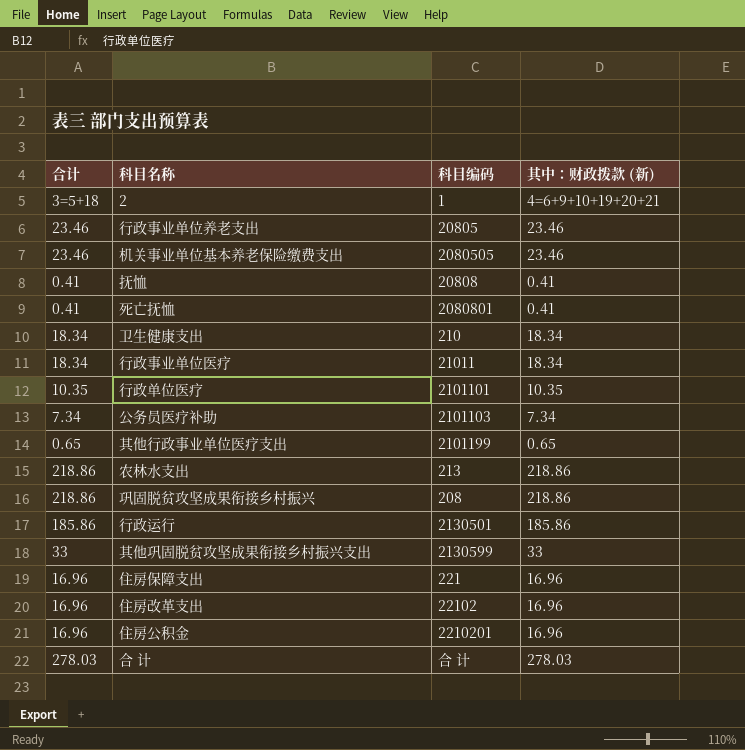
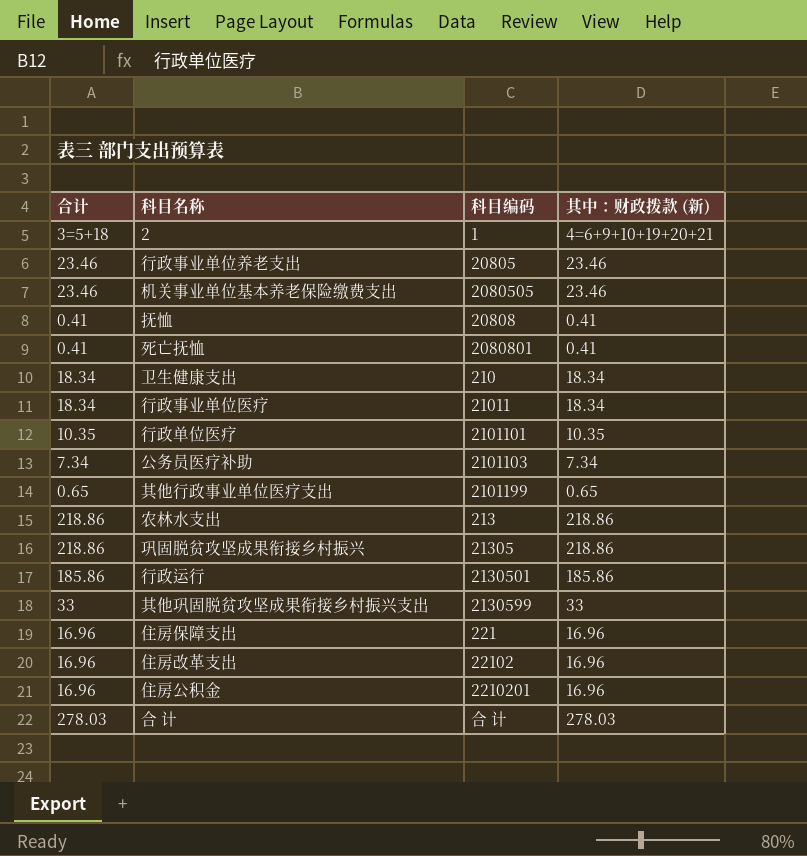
巩固脱贫攻坚成果衔接乡村振兴 | 科目编码: 208 -> 21305

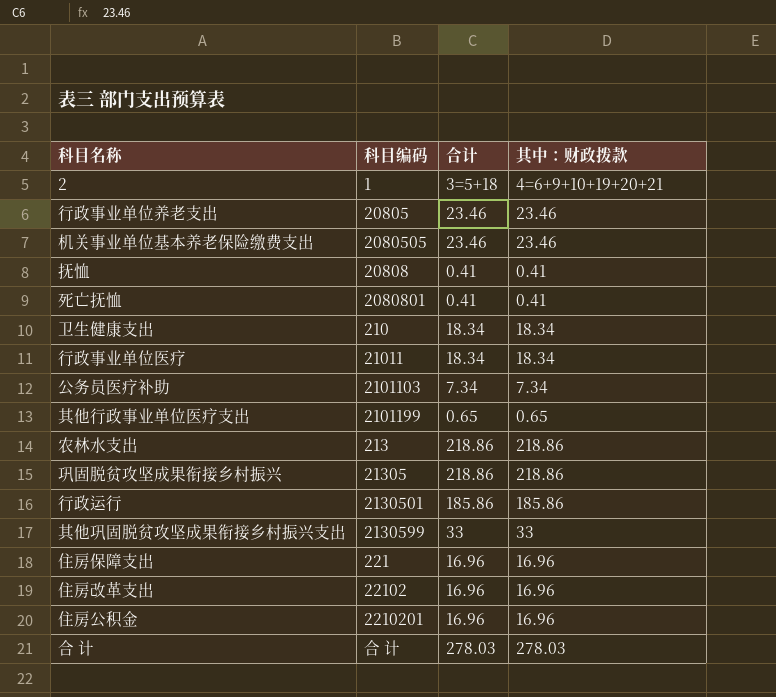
column 合计 | position: 1 -> 3
column name: 其中：财政拨款 (新) -> 其中：财政拨款
row 行政单位医疗: 10.35 | 2101101 | 10.35 -> none

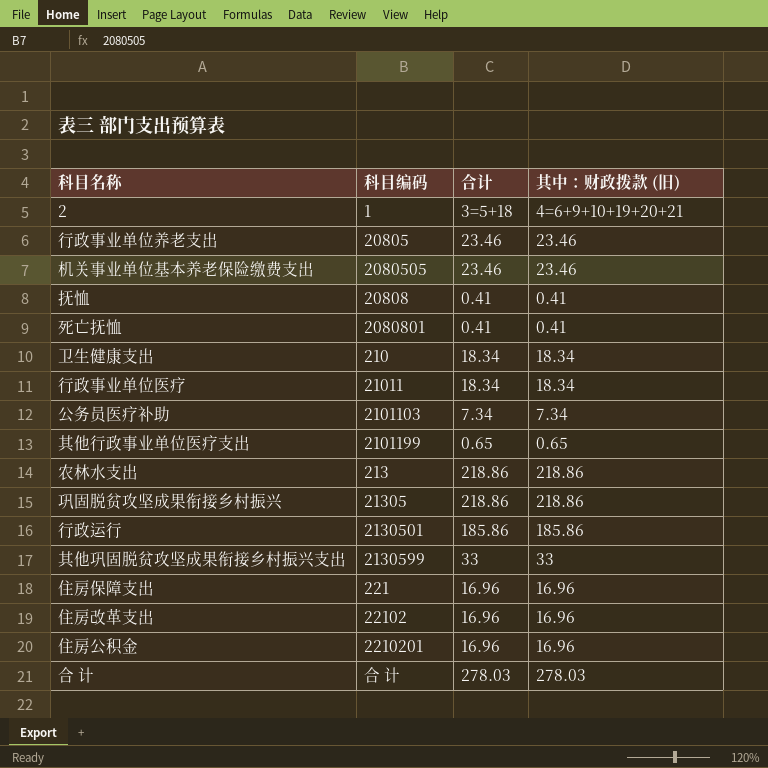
column name: 其中：财政拨款 -> 其中：财政拨款 (旧)

